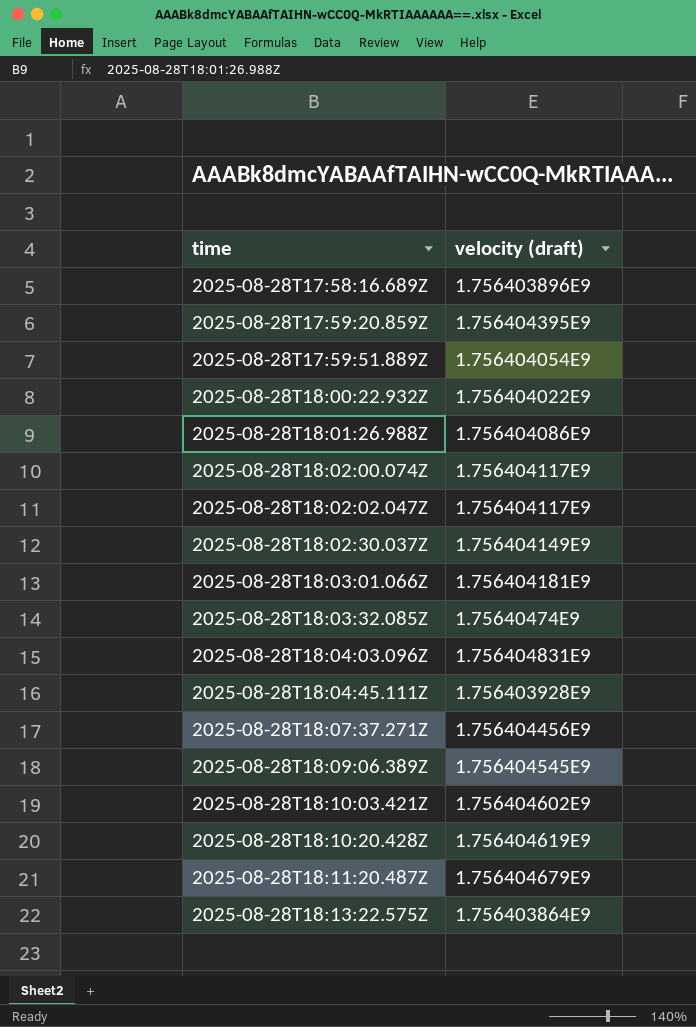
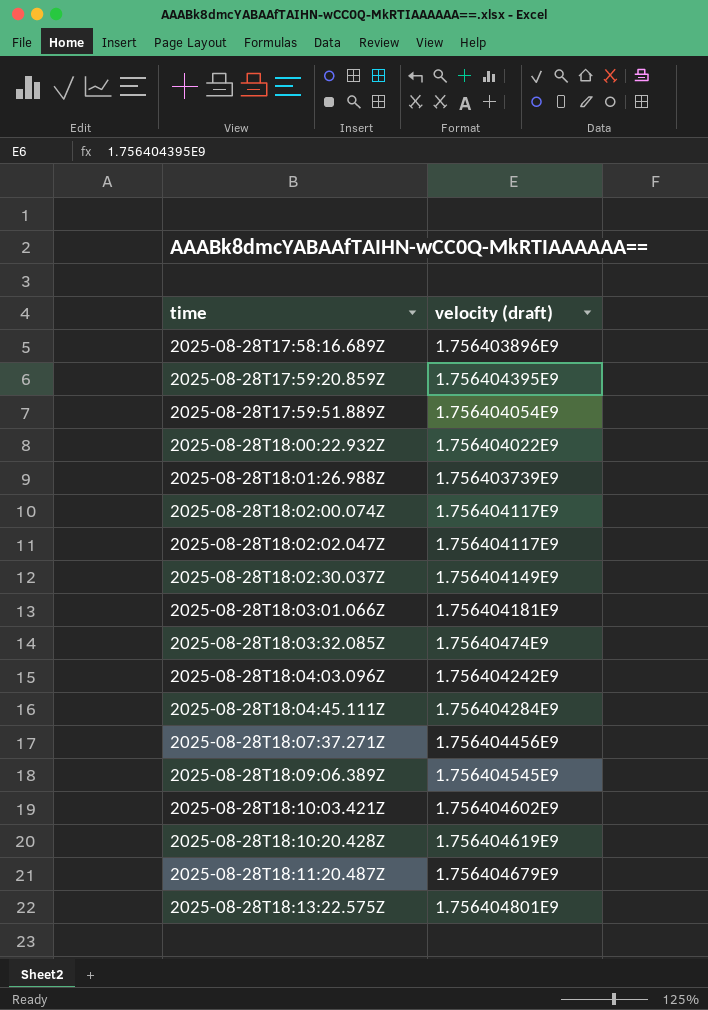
2025-08-28T18:01:26.988Z | velocity (draft): 1.756404086E9 -> 1.756403739E9
2025-08-28T18:04:03.096Z | velocity (draft): 1.756404831E9 -> 1.756404242E9
2025-08-28T18:04:45.111Z | velocity (draft): 1.756403928E9 -> 1.756404284E9
2025-08-28T18:13:22.575Z | velocity (draft): 1.756403864E9 -> 1.756404801E9

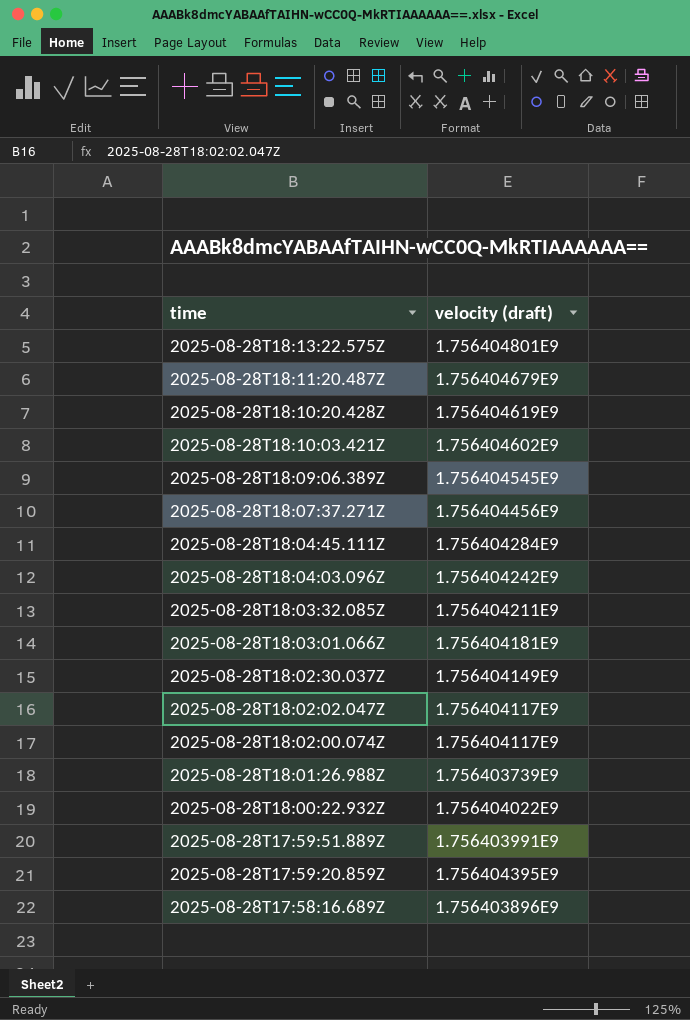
row order: time ascending -> time descending
2025-08-28T18:03:32.085Z | velocity (draft): 1.75640474E9 -> 1.756404211E9
2025-08-28T17:59:51.889Z | velocity (draft): 1.756404054E9 -> 1.756403991E9

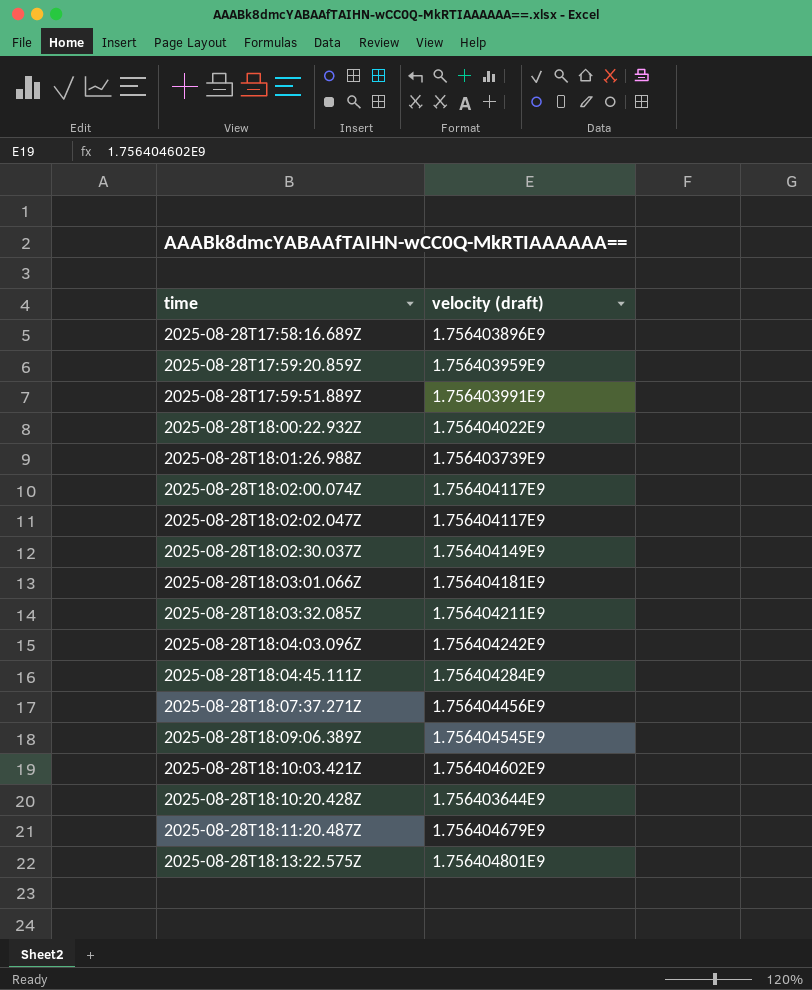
row order: time descending -> time ascending
2025-08-28T17:59:20.859Z | velocity (draft): 1.756404395E9 -> 1.756403959E9
2025-08-28T18:10:20.428Z | velocity (draft): 1.756404619E9 -> 1.756403644E9

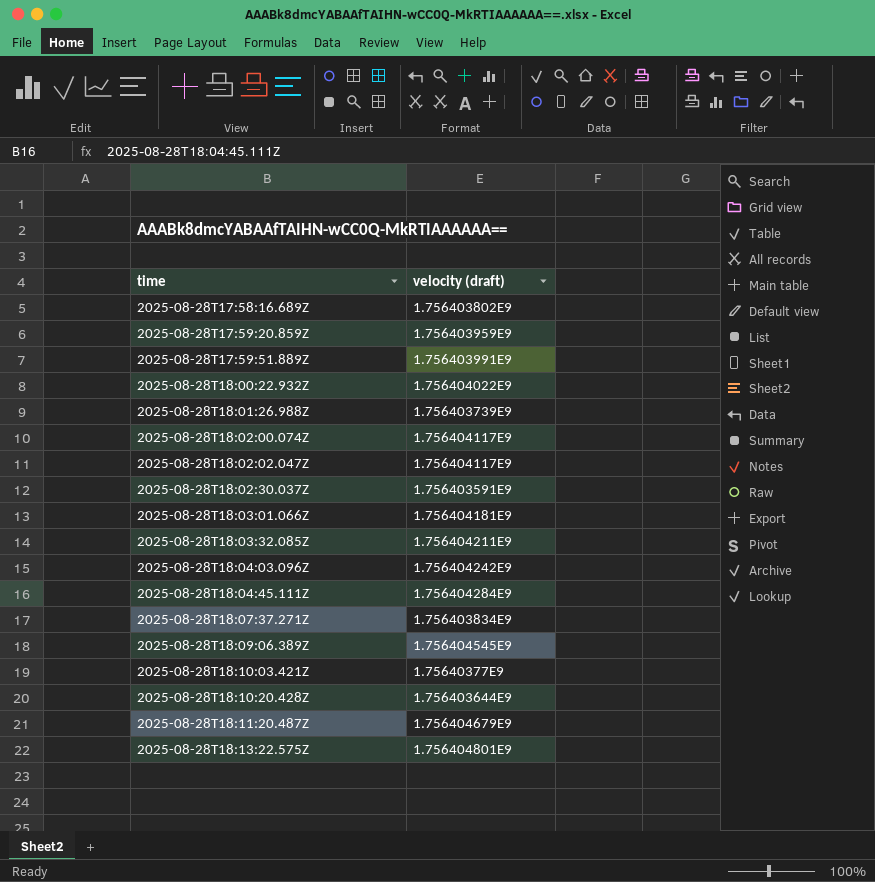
2025-08-28T17:58:16.689Z | velocity (draft): 1.756403896E9 -> 1.756403802E9
2025-08-28T18:02:30.037Z | velocity (draft): 1.756404149E9 -> 1.756403591E9
2025-08-28T18:07:37.271Z | velocity (draft): 1.756404456E9 -> 1.756403834E9
2025-08-28T18:10:03.421Z | velocity (draft): 1.756404602E9 -> 1.75640377E9

